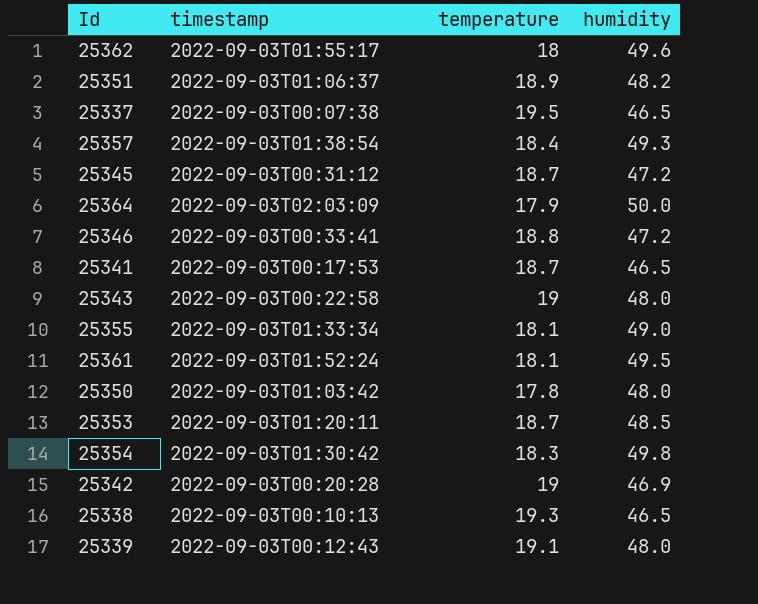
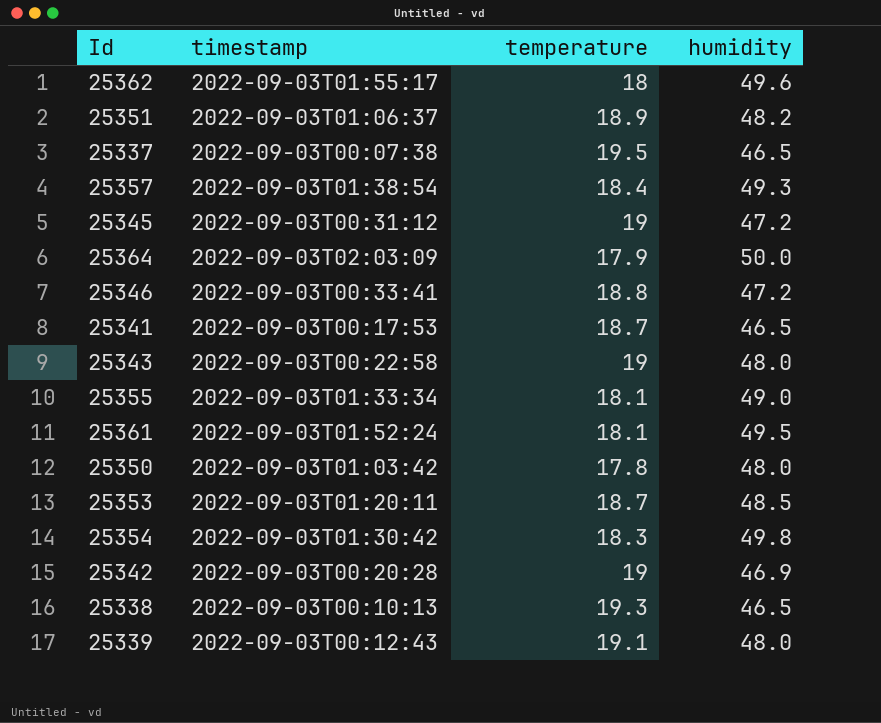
25345 | temperature: 18.7 -> 19

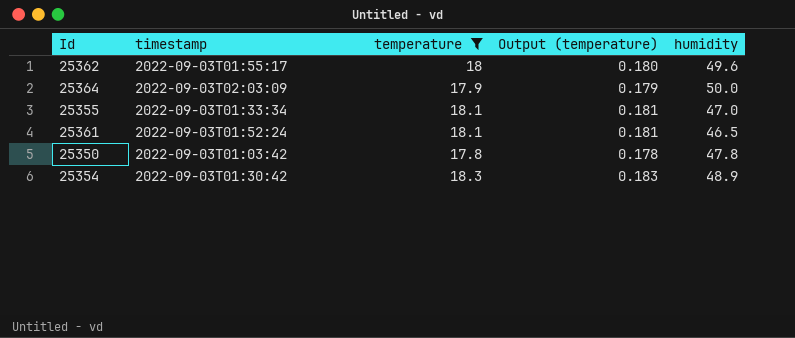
filter: none -> temperature <= 18.3
column Output (temperature) | formula: none -> [temperature] * 0.01
25355 | humidity: 49.0 -> 47.0
25361 | humidity: 49.5 -> 46.5
25350 | humidity: 48.0 -> 47.8
25354 | humidity: 49.8 -> 48.9

